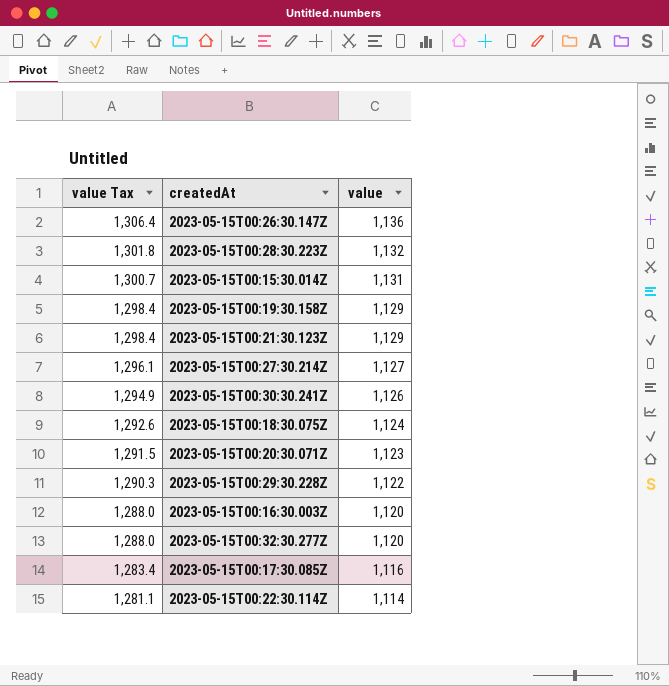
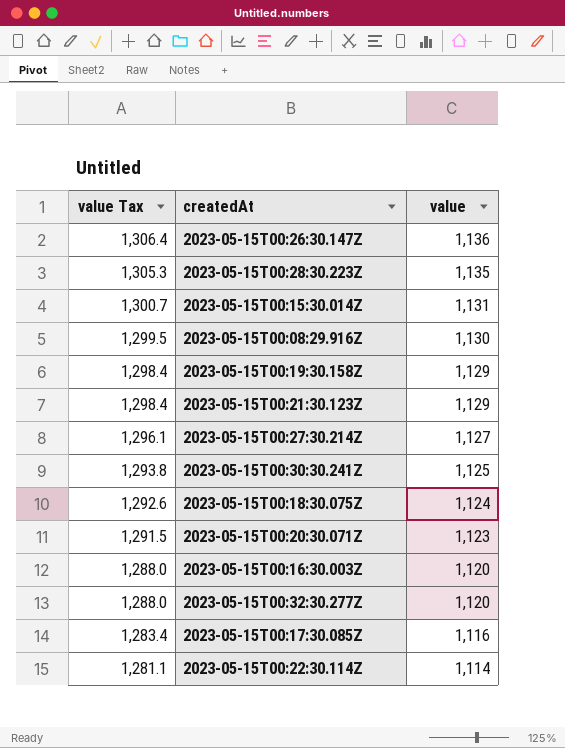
row 2023-05-15T00:29:30.228Z: 1,290.3 | 1,122 -> none
2023-05-15T00:28:30.223Z | value Tax: 1,301.8 -> 1,305.3
2023-05-15T00:28:30.223Z | value: 1,132 -> 1,135
row 2023-05-15T00:08:29.916Z: none -> 1,299.5 | 1,130
2023-05-15T00:30:30.241Z | value Tax: 1,294.9 -> 1,293.8
2023-05-15T00:30:30.241Z | value: 1,126 -> 1,125

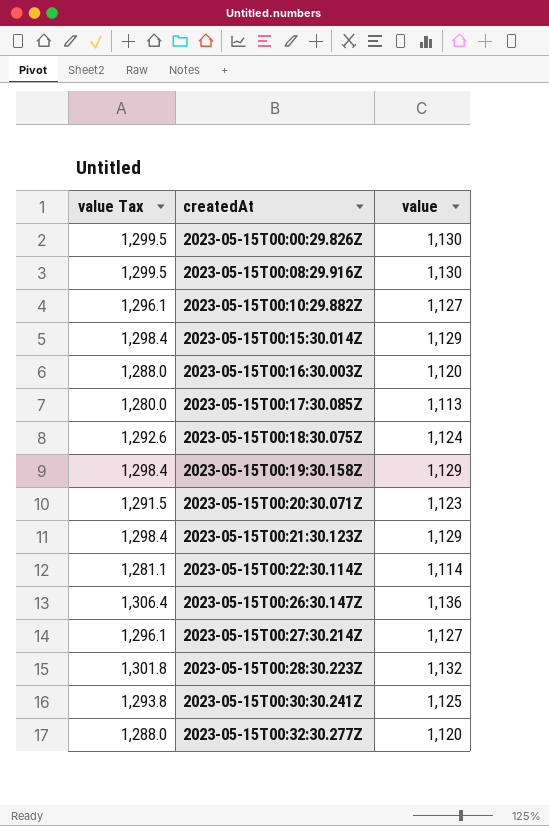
row order: value Tax descending -> createdAt ascending
row 2023-05-15T00:00:29.826Z: none -> 1,299.5 | 1,130
row 2023-05-15T00:10:29.882Z: none -> 1,296.1 | 1,127
2023-05-15T00:15:30.014Z | value Tax: 1,300.7 -> 1,298.4
2023-05-15T00:15:30.014Z | value: 1,131 -> 1,129
2023-05-15T00:17:30.085Z | value Tax: 1,283.4 -> 1,280.0
2023-05-15T00:17:30.085Z | value: 1,116 -> 1,113
2023-05-15T00:28:30.223Z | value Tax: 1,305.3 -> 1,301.8
2023-05-15T00:28:30.223Z | value: 1,135 -> 1,132

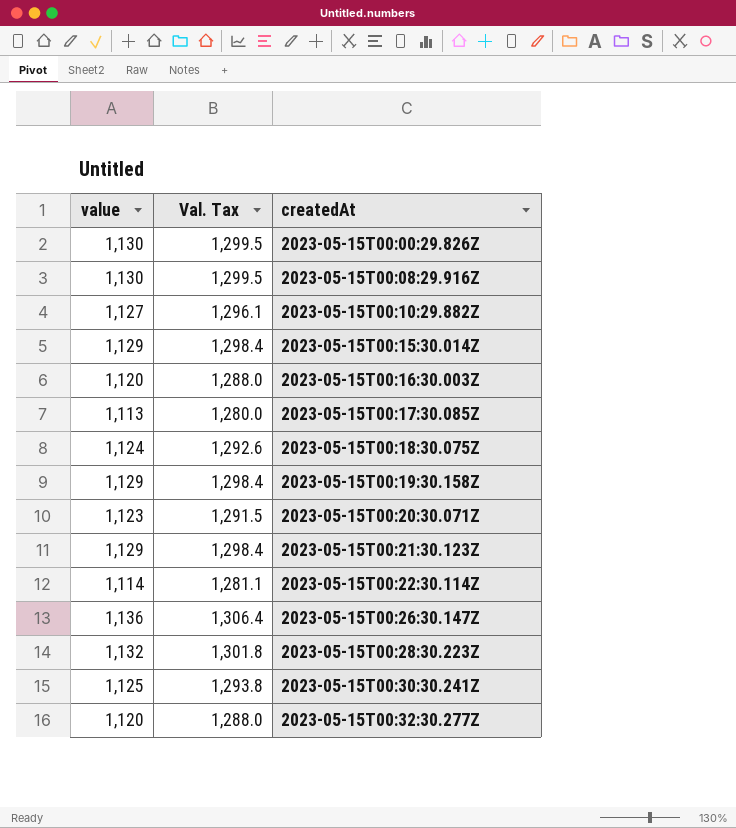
column value | position: 3 -> 1
column name: value Tax -> Val. Tax
row 2023-05-15T00:27:30.214Z: 1,296.1 | 1,127 -> none

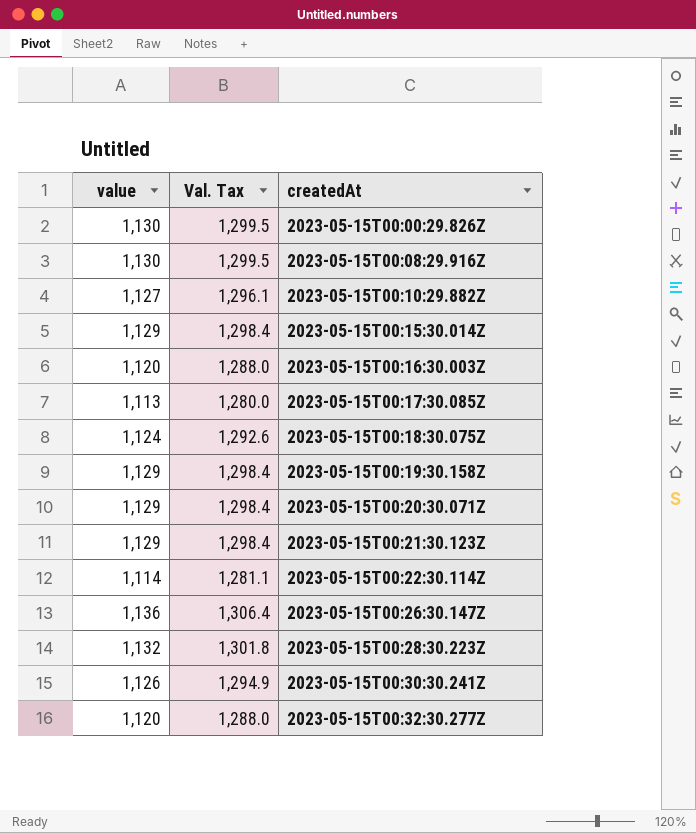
2023-05-15T00:20:30.071Z | value: 1,123 -> 1,129
2023-05-15T00:20:30.071Z | Val. Tax: 1,291.5 -> 1,298.4
2023-05-15T00:30:30.241Z | value: 1,125 -> 1,126
2023-05-15T00:30:30.241Z | Val. Tax: 1,293.8 -> 1,294.9

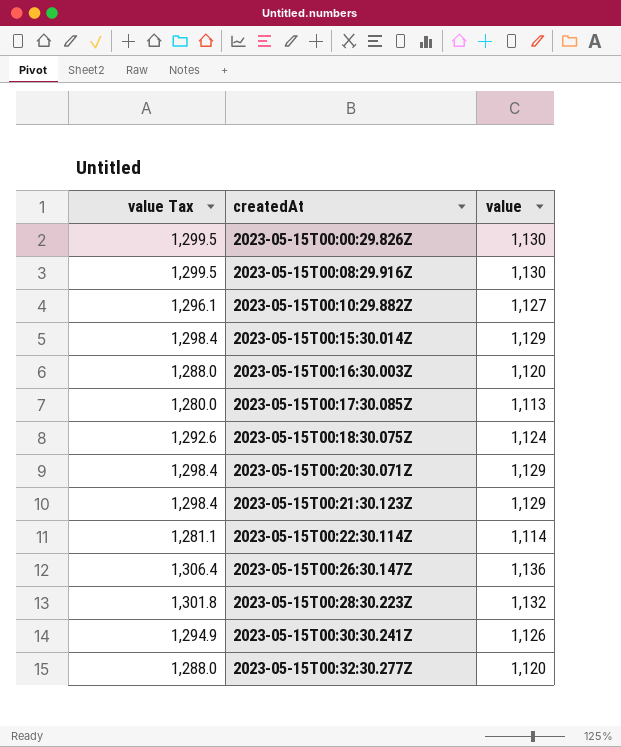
column name: Val. Tax -> value Tax
column value | position: 1 -> 3
row 2023-05-15T00:19:30.158Z: 1,129 | 1,298.4 -> none

